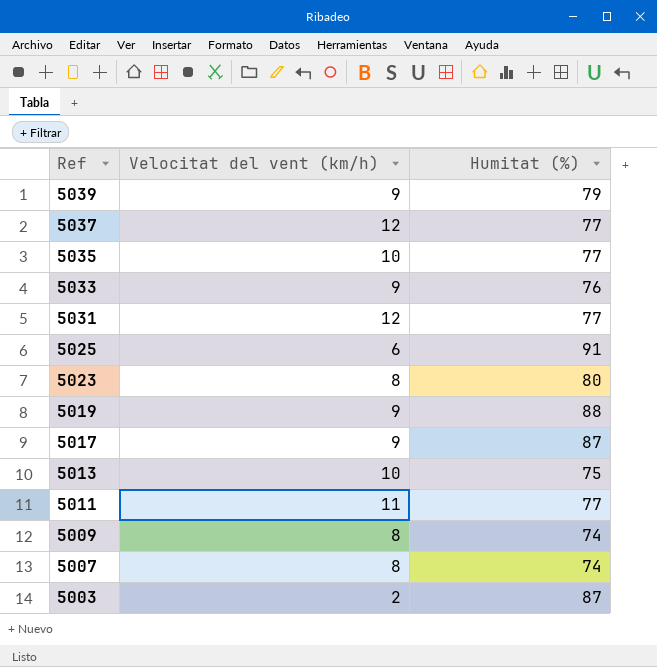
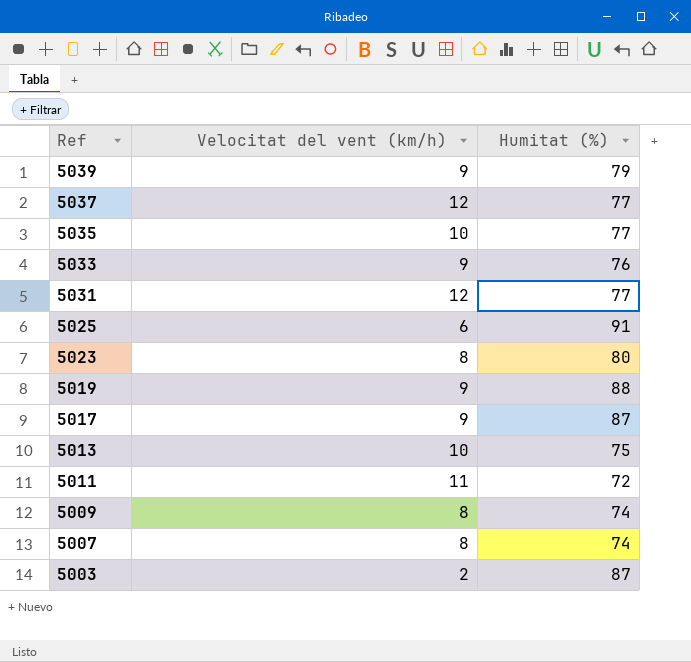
5011 | Humitat (%): 77 -> 72

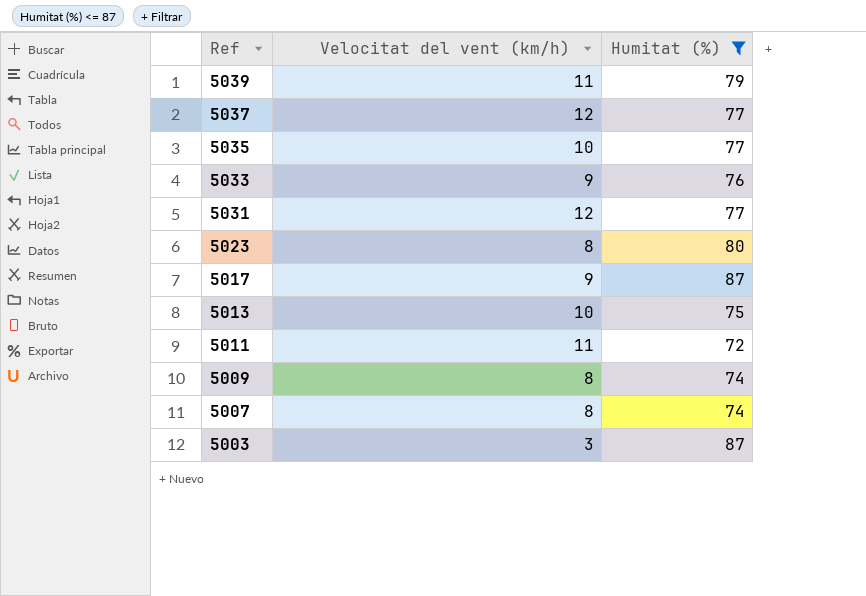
filter: none -> Humitat (%) <= 87
5039 | Velocitat del vent (km/h): 9 -> 11
5003 | Velocitat del vent (km/h): 2 -> 3

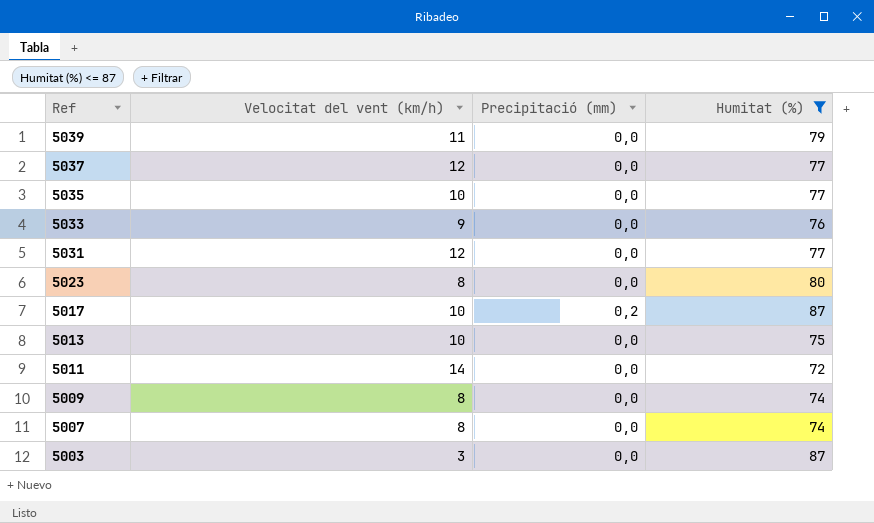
column Precipitació (mm) | position: none -> 3
5017 | Velocitat del vent (km/h): 9 -> 10
5011 | Velocitat del vent (km/h): 11 -> 14

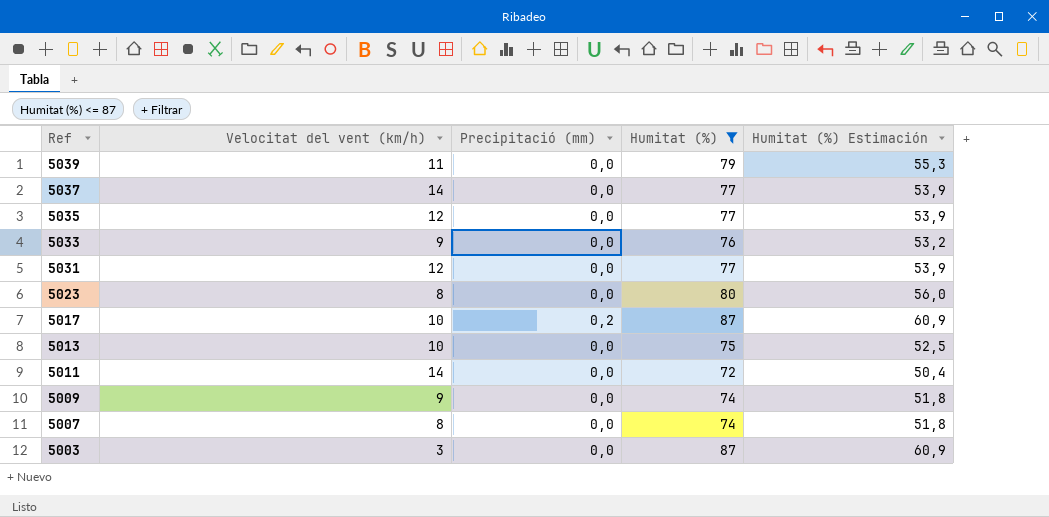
column Humitat (%) Estimación | formula: none -> [Humitat (%)] * 0,7
5037 | Velocitat del vent (km/h): 12 -> 14
5035 | Velocitat del vent (km/h): 10 -> 12
5009 | Velocitat del vent (km/h): 8 -> 9

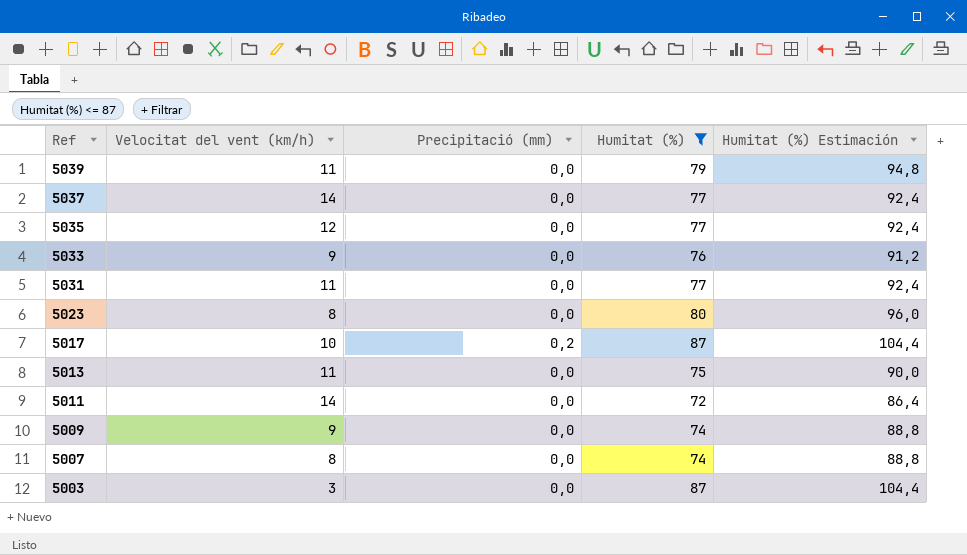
column Humitat (%) Estimación | formula: [Humitat (%)] * 0,7 -> [Humitat (%)] * 1,2
5031 | Velocitat del vent (km/h): 12 -> 11
5013 | Velocitat del vent (km/h): 10 -> 11

